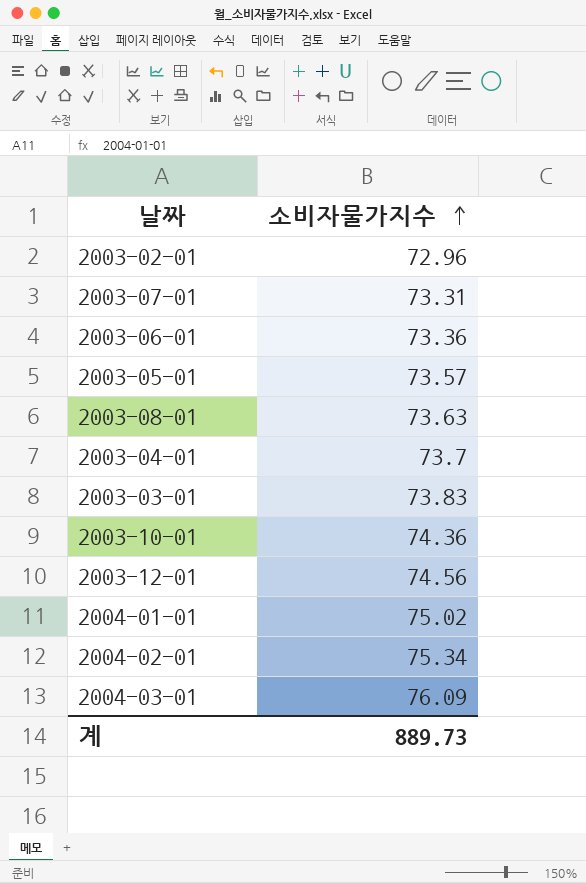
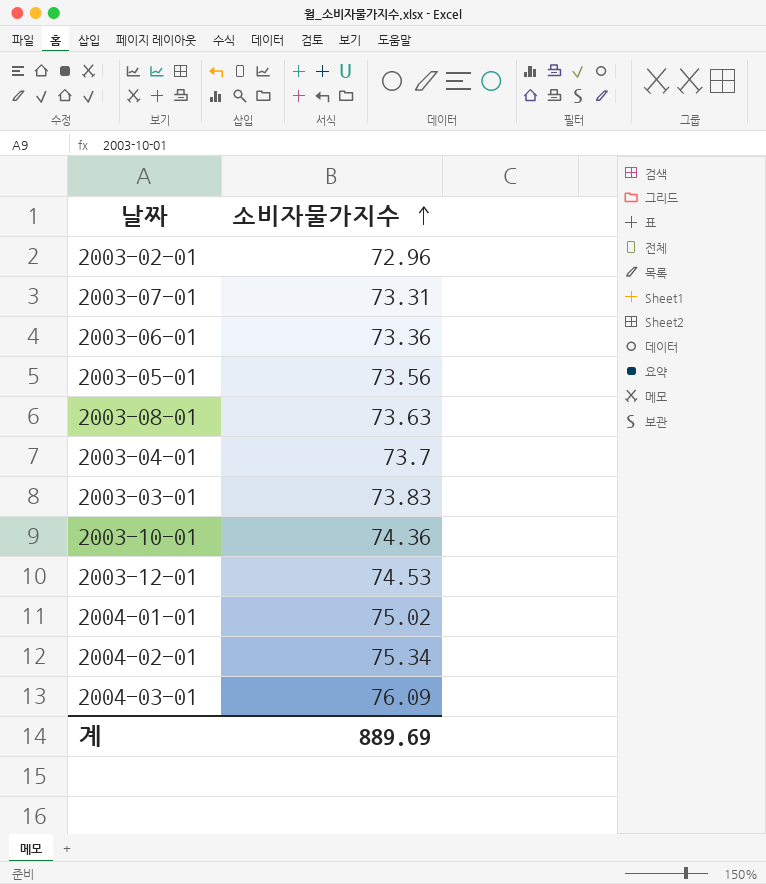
2003-05-01 | 소비자물가지수: 73.57 -> 73.56
2003-12-01 | 소비자물가지수: 74.56 -> 74.53
계 | 소비자물가지수: 889.73 -> 889.69

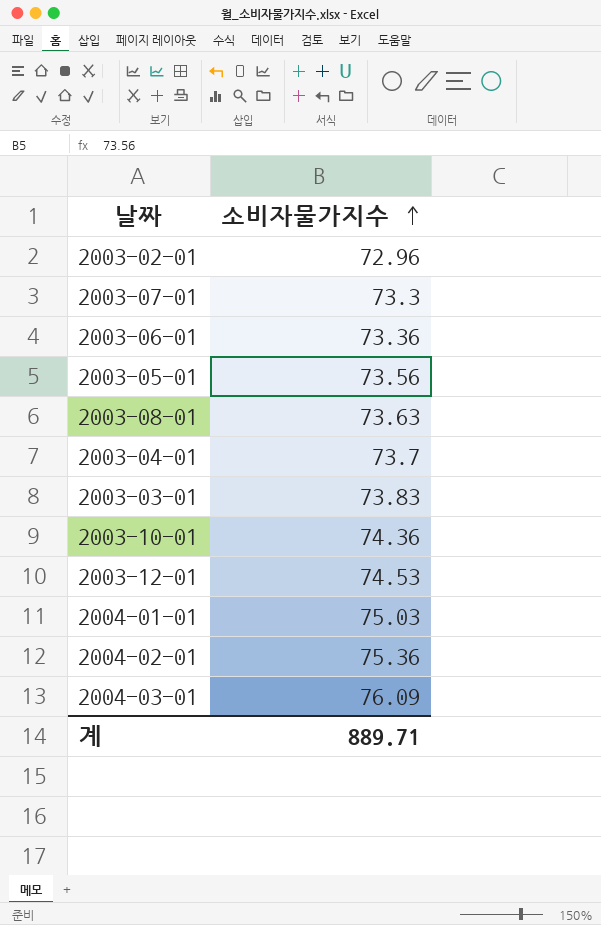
2003-07-01 | 소비자물가지수: 73.31 -> 73.3
2004-01-01 | 소비자물가지수: 75.02 -> 75.03
2004-02-01 | 소비자물가지수: 75.34 -> 75.36
계 | 소비자물가지수: 889.69 -> 889.71

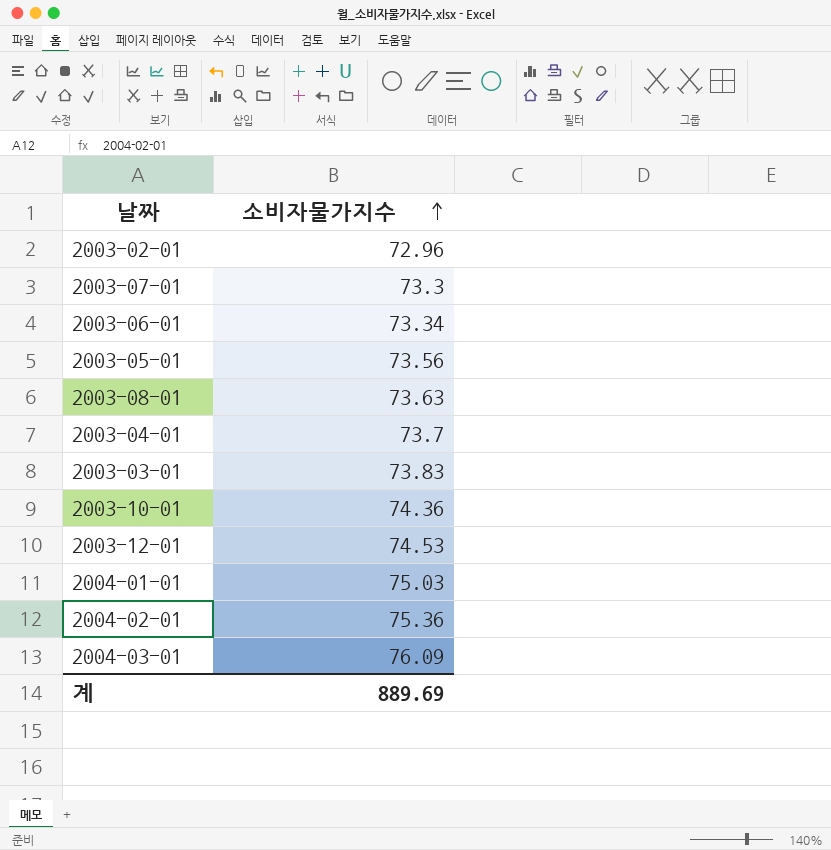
2003-06-01 | 소비자물가지수: 73.36 -> 73.34
계 | 소비자물가지수: 889.71 -> 889.69

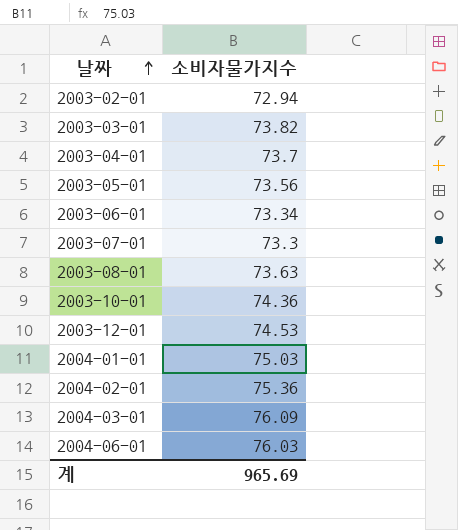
row order: 소비자물가지수 ascending -> 날짜 ascending
2003-02-01 | 소비자물가지수: 72.96 -> 72.94
2003-03-01 | 소비자물가지수: 73.83 -> 73.82
row 2004-06-01: none -> 76.03
계 | 소비자물가지수: 889.69 -> 965.69

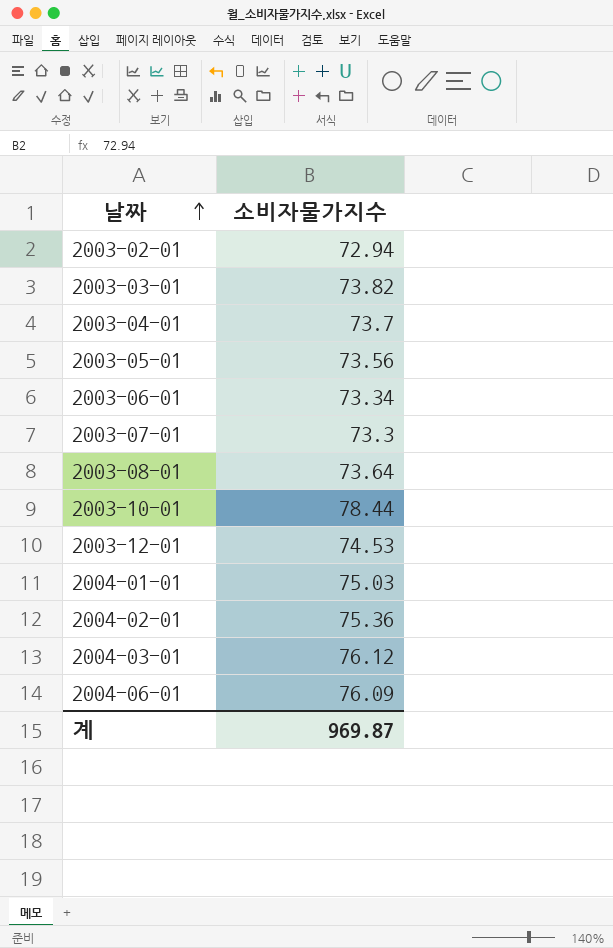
2003-08-01 | 소비자물가지수: 73.63 -> 73.64
2003-10-01 | 소비자물가지수: 74.36 -> 78.44
2004-03-01 | 소비자물가지수: 76.09 -> 76.12
2004-06-01 | 소비자물가지수: 76.03 -> 76.09
계 | 소비자물가지수: 965.69 -> 969.87

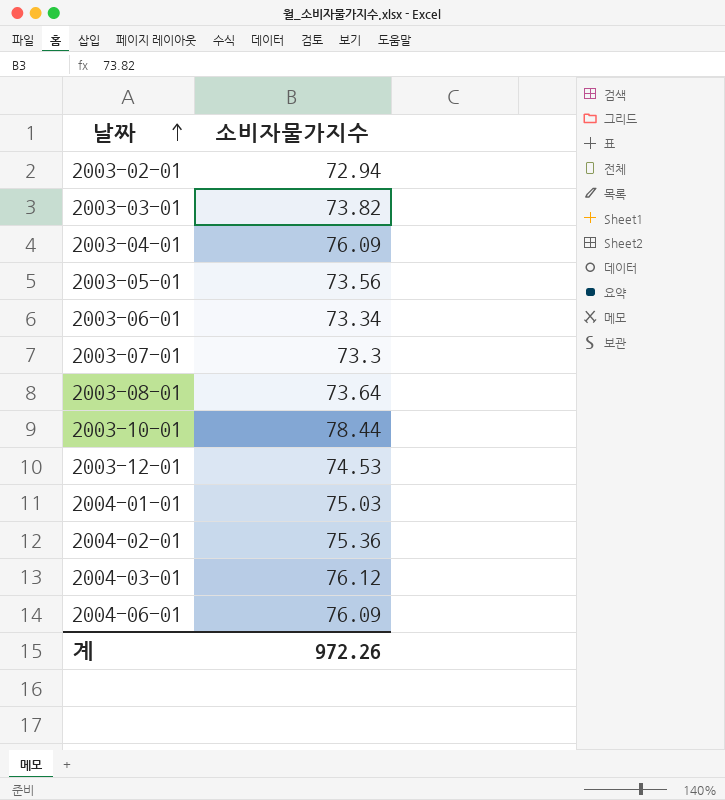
2003-04-01 | 소비자물가지수: 73.7 -> 76.09
계 | 소비자물가지수: 969.87 -> 972.26

